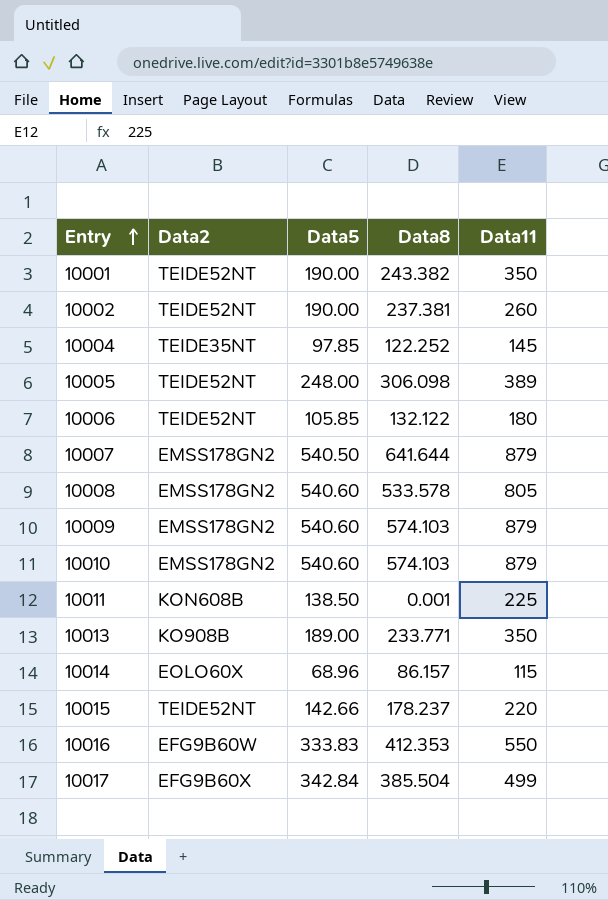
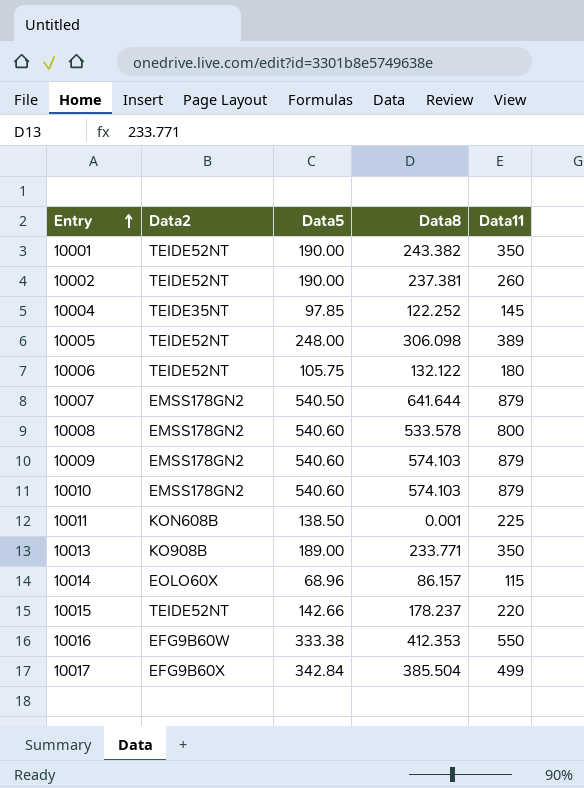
10006 | Data5: 105.85 -> 105.75
10008 | Data11: 805 -> 800
10016 | Data5: 333.83 -> 333.38

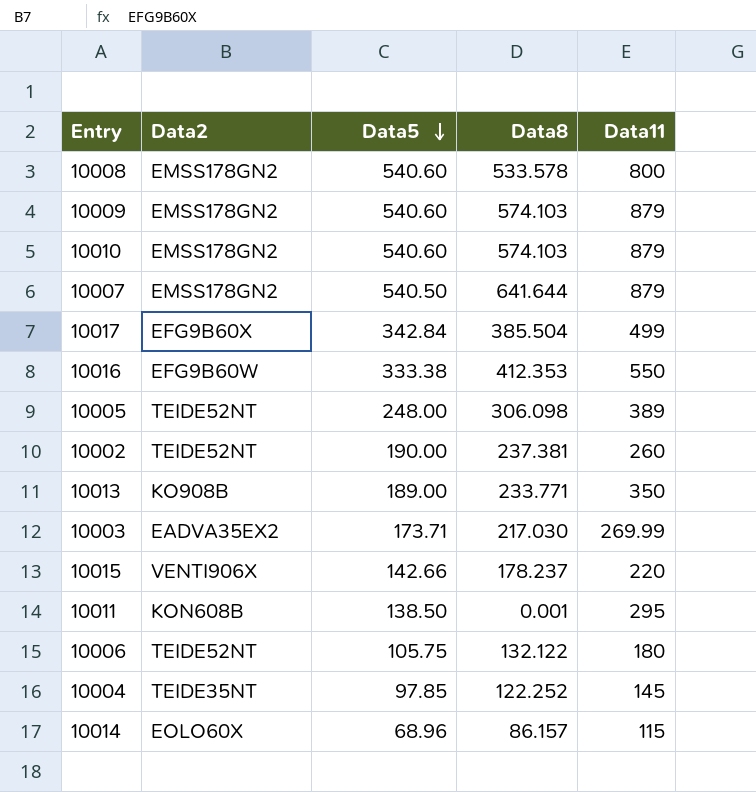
row order: Entry ascending -> Data5 descending
row 10001: TEIDE52NT | 190.00 | 243.382 | 350 -> none
row 10003: none -> EADVA35EX2 | 173.71 | 217.030 | 269.99
10015 | Data2: TEIDE52NT -> VENTI906X
10011 | Data11: 225 -> 295

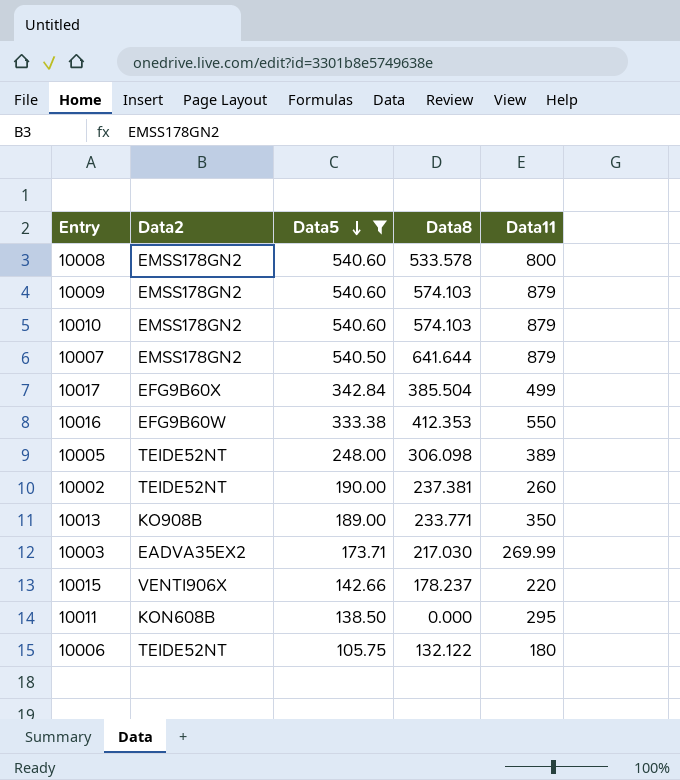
filter: none -> Data5 >= 105.75
10011 | Data8: 0.001 -> 0.000

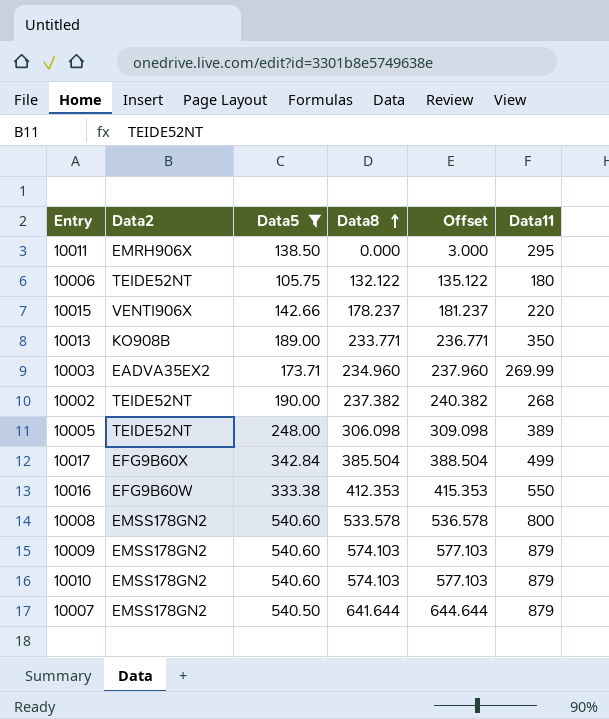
row order: Data5 descending -> Data8 ascending
column Offset | formula: none -> [Data8] + 3
10011 | Data2: KON608B -> EMRH906X
10003 | Data8: 217.030 -> 234.960
10002 | Data8: 237.381 -> 237.382
10002 | Data11: 260 -> 268

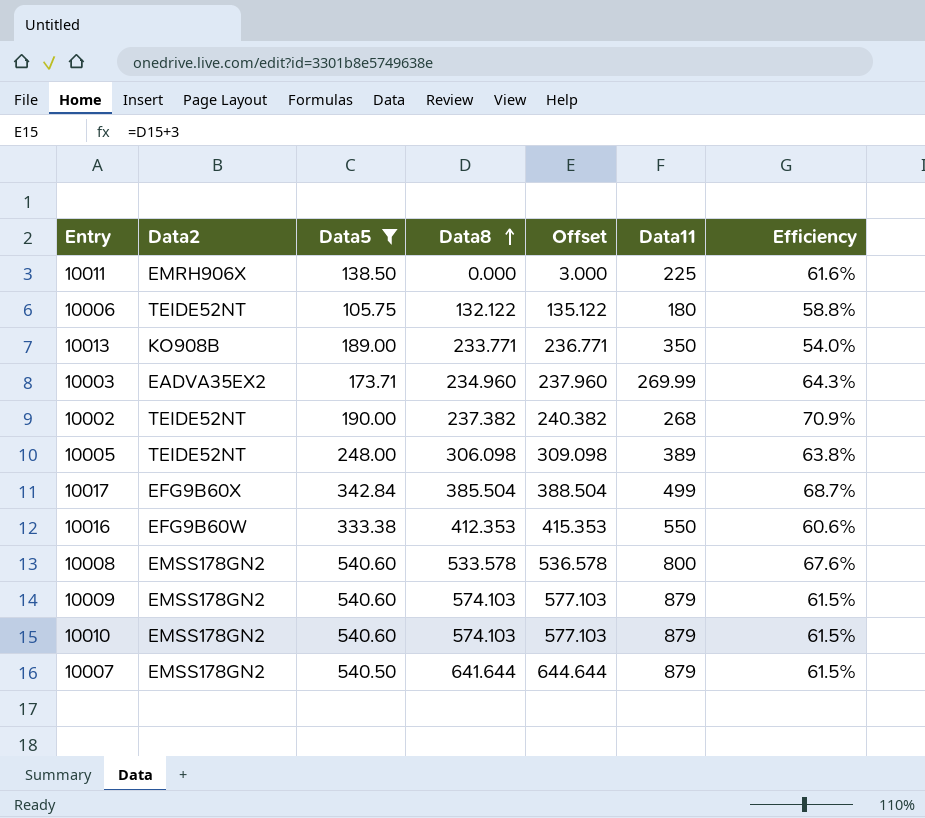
column Efficiency | formula: none -> [Data5] / [Data11]
row 10015: VENTI906X | 142.66 | 178.237 | 181.237 | 220 -> none
10011 | Data11: 295 -> 225

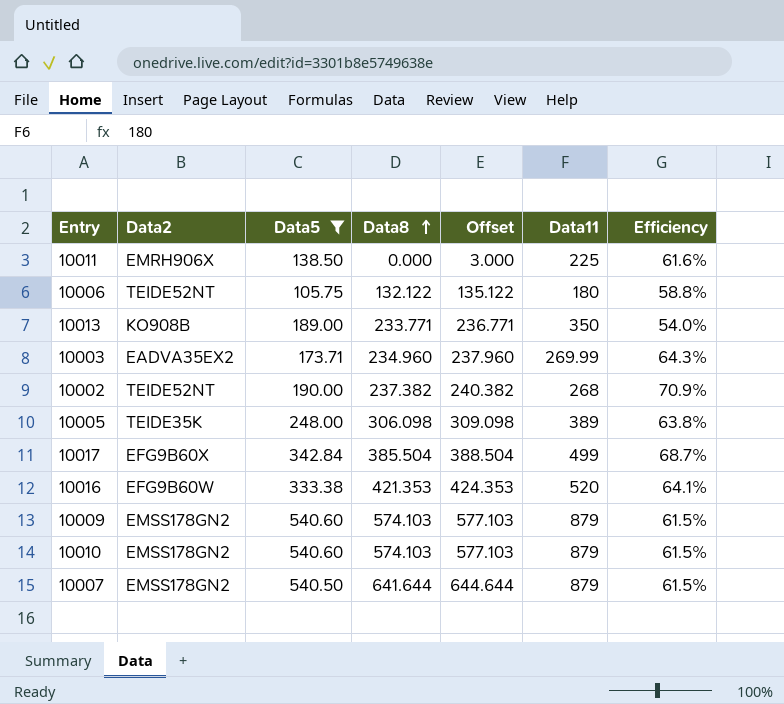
row 10008: EMSS178GN2 | 540.60 | 533.578 | 536.578 | 800 | 67.6% -> none
10005 | Data2: TEIDE52NT -> TEIDE35K
10016 | Data8: 412.353 -> 421.353
10016 | Offset: 415.353 -> 424.353
10016 | Data11: 550 -> 520
10016 | Efficiency: 60.6% -> 64.1%

